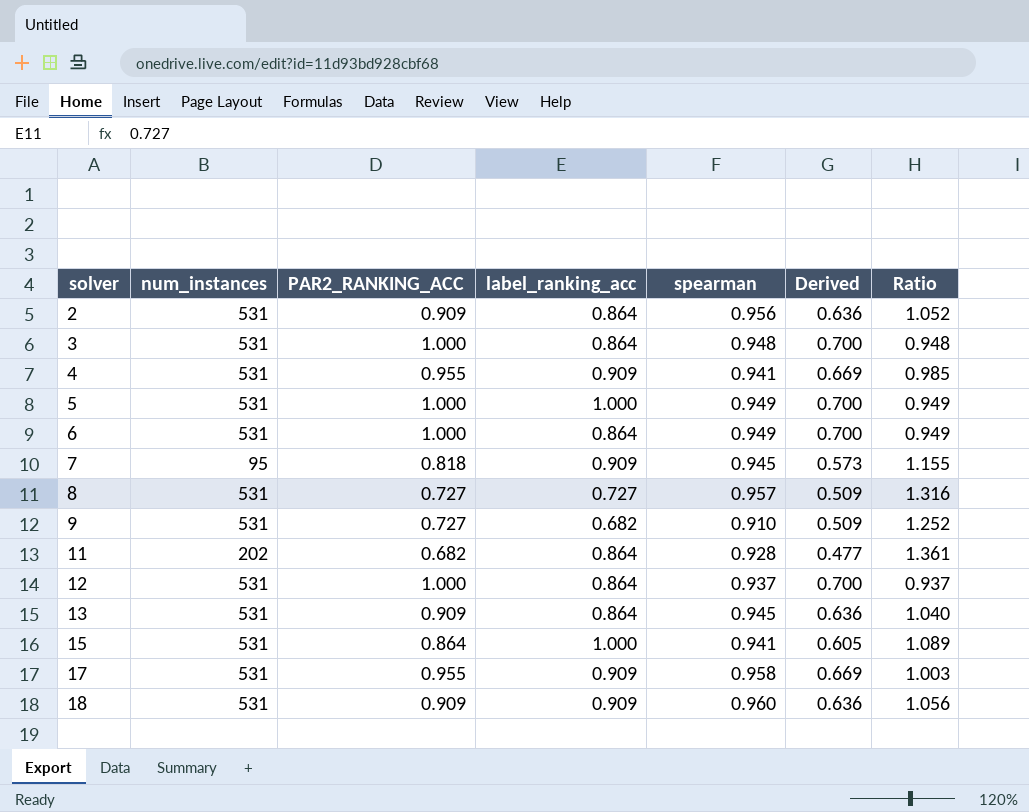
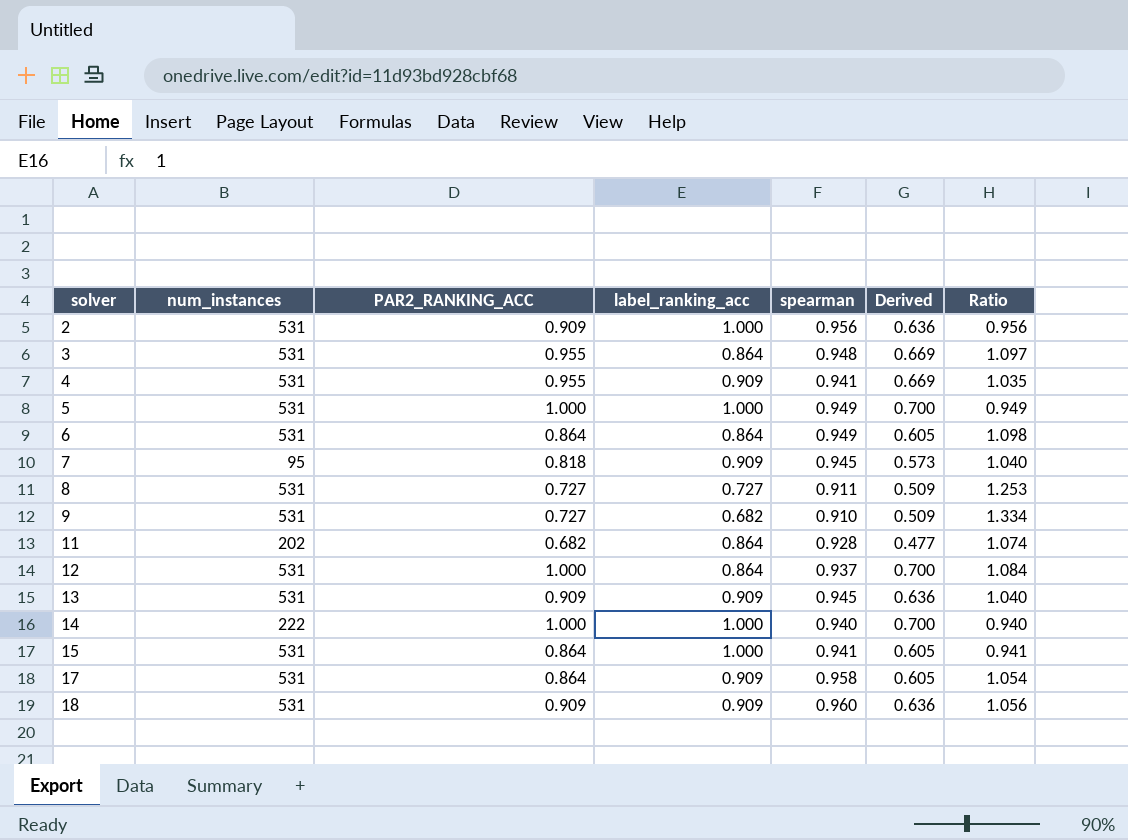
column Ratio | formula: [spearman] / [PAR2_RANKING_ACC] -> [spearman] / [label_ranking_acc]
2 | label_ranking_acc: 0.864 -> 1.000
3 | PAR2_RANKING_ACC: 1.000 -> 0.955
3 | Derived: 0.700 -> 0.669
6 | PAR2_RANKING_ACC: 1.000 -> 0.864
6 | Derived: 0.700 -> 0.605
8 | spearman: 0.957 -> 0.911
13 | label_ranking_acc: 0.864 -> 0.909
row 14: none -> 222 | 1.000 | 1.000 | 0.940 | 0.700 | 0.940
17 | PAR2_RANKING_ACC: 0.955 -> 0.864
17 | Derived: 0.669 -> 0.605

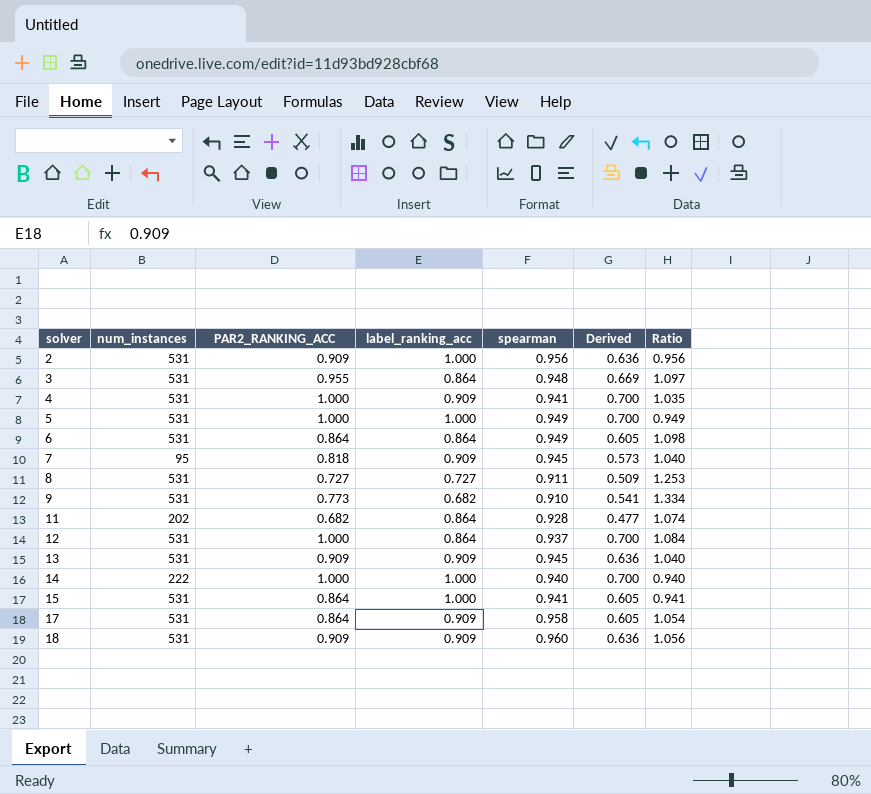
4 | PAR2_RANKING_ACC: 0.955 -> 1.000
4 | Derived: 0.669 -> 0.700
9 | PAR2_RANKING_ACC: 0.727 -> 0.773
9 | Derived: 0.509 -> 0.541

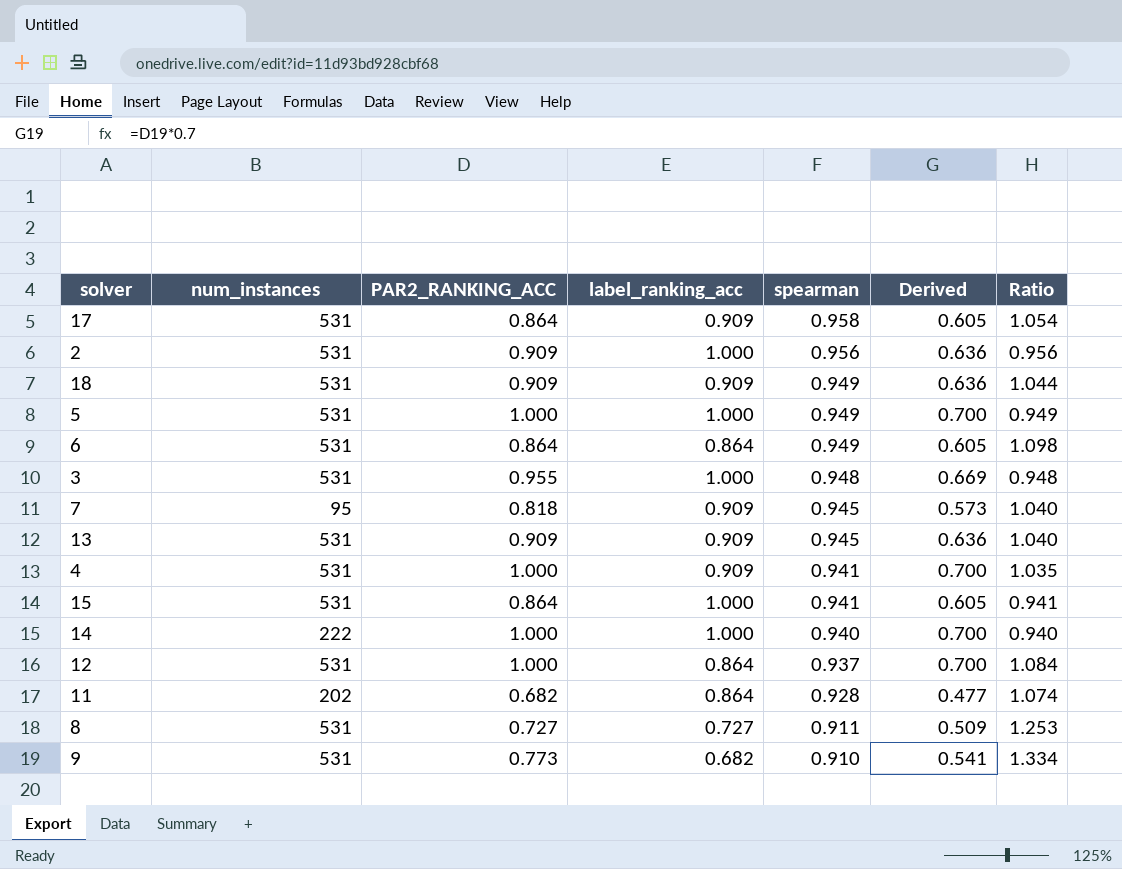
row order: solver ascending -> spearman descending
18 | spearman: 0.960 -> 0.949
18 | Ratio: 1.056 -> 1.044
3 | label_ranking_acc: 0.864 -> 1.000
3 | Ratio: 1.097 -> 0.948

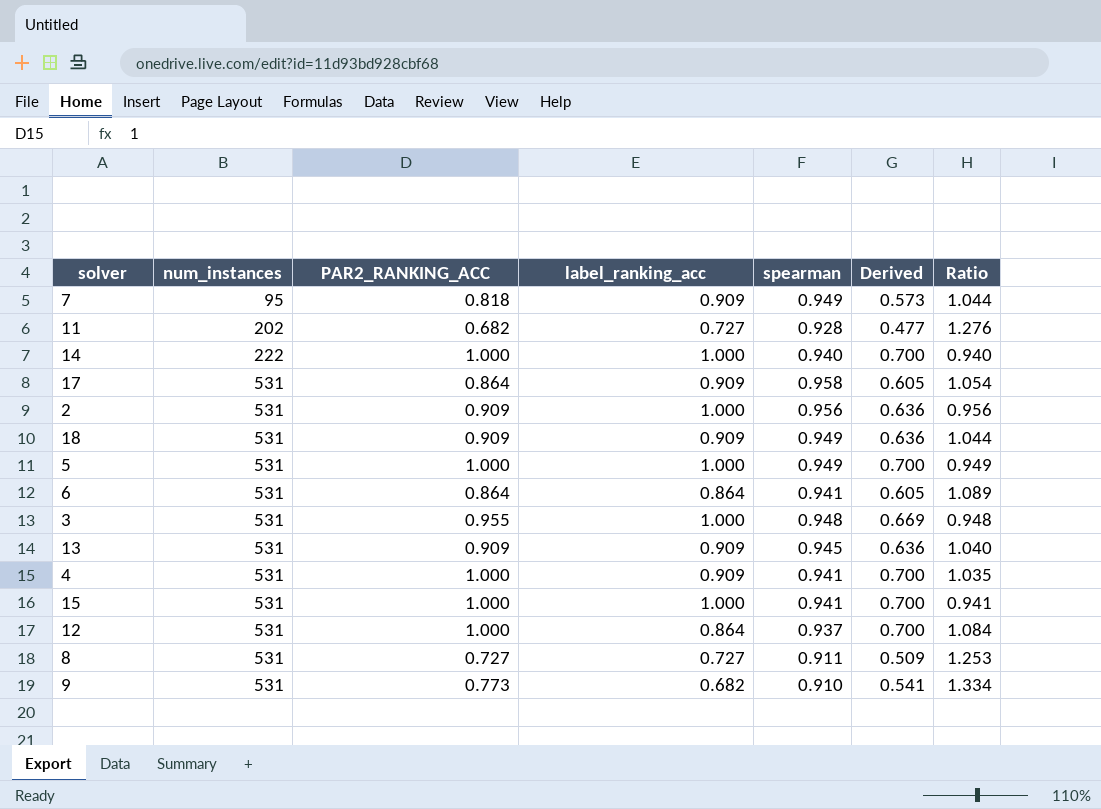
row order: spearman descending -> num_instances ascending
7 | spearman: 0.945 -> 0.949
7 | Ratio: 1.040 -> 1.044
11 | label_ranking_acc: 0.864 -> 0.727
11 | Ratio: 1.074 -> 1.276
6 | spearman: 0.949 -> 0.941
6 | Ratio: 1.098 -> 1.089
15 | PAR2_RANKING_ACC: 0.864 -> 1.000
15 | Derived: 0.605 -> 0.700

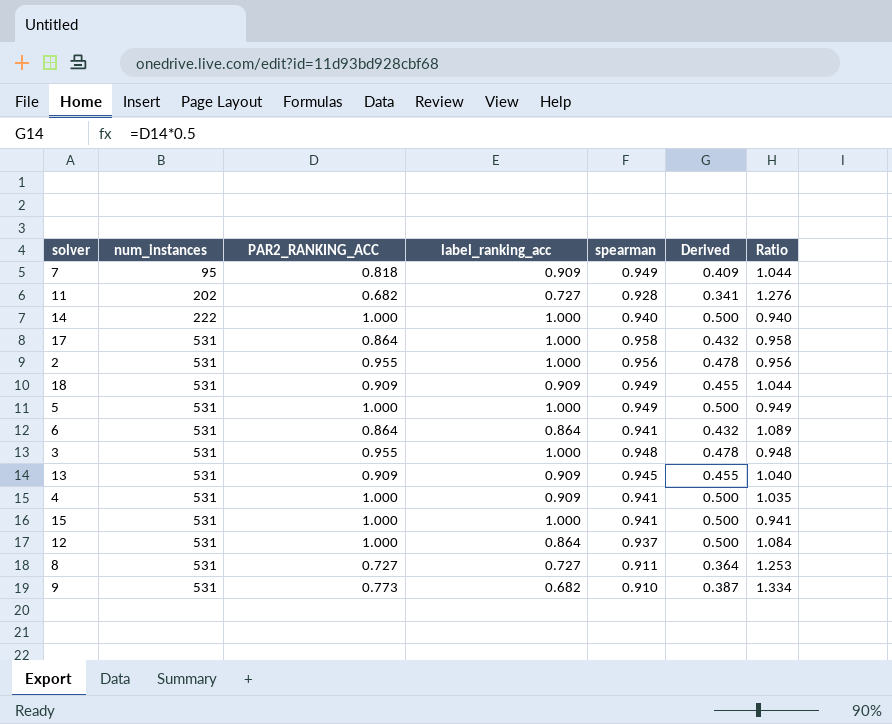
column Derived | formula: [PAR2_RANKING_ACC] * 0.7 -> [PAR2_RANKING_ACC] * 0.5
17 | label_ranking_acc: 0.909 -> 1.000
17 | Ratio: 1.054 -> 0.958
2 | PAR2_RANKING_ACC: 0.909 -> 0.955

